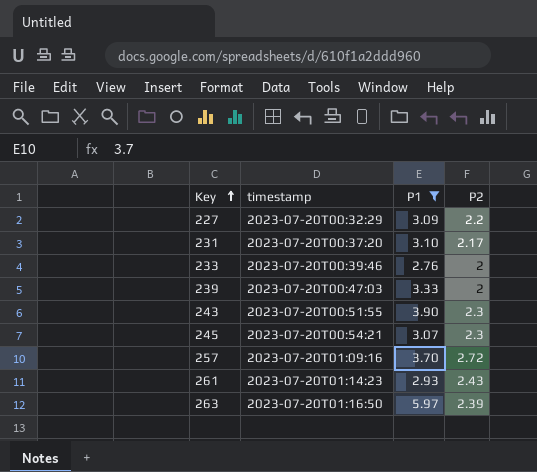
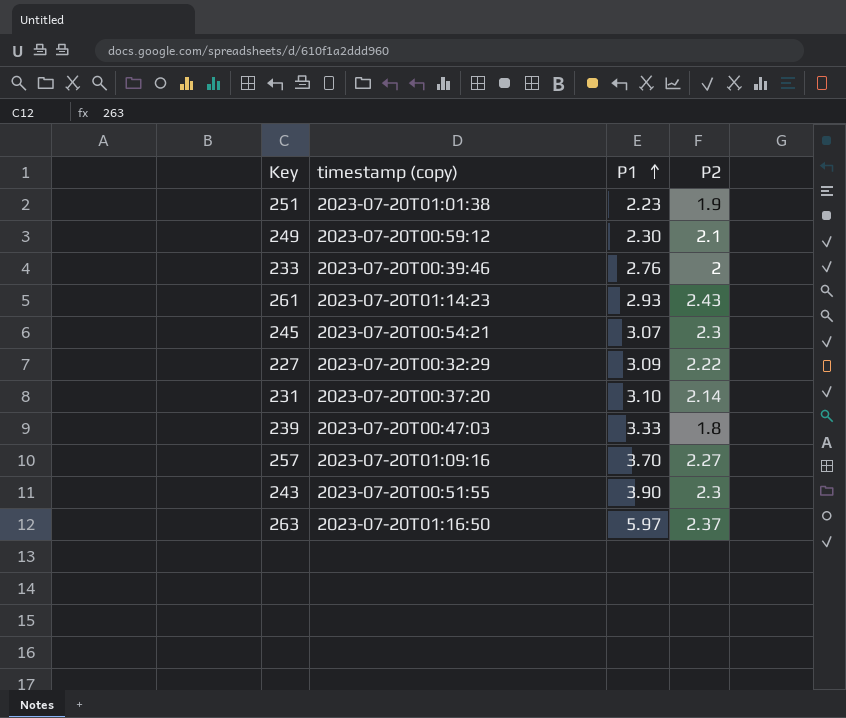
filter: P1 >= 2.76 -> none
row order: Key ascending -> P1 ascending
column name: timestamp -> timestamp (copy)
227 | P2: 2.2 -> 2.22
231 | P2: 2.17 -> 2.14
239 | P2: 2 -> 1.8
257 | P2: 2.72 -> 2.27
263 | P2: 2.39 -> 2.37

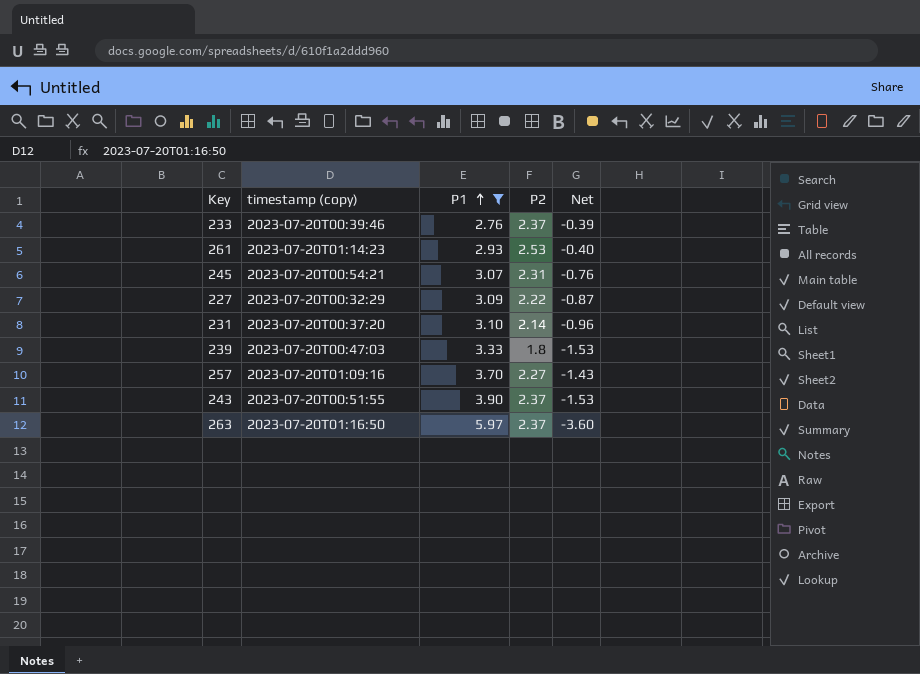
filter: none -> P1 >= 2.76
column Net | formula: none -> [P2] - [P1]
233 | P2: 2 -> 2.37
261 | P2: 2.43 -> 2.53
245 | P2: 2.3 -> 2.31
243 | P2: 2.3 -> 2.37

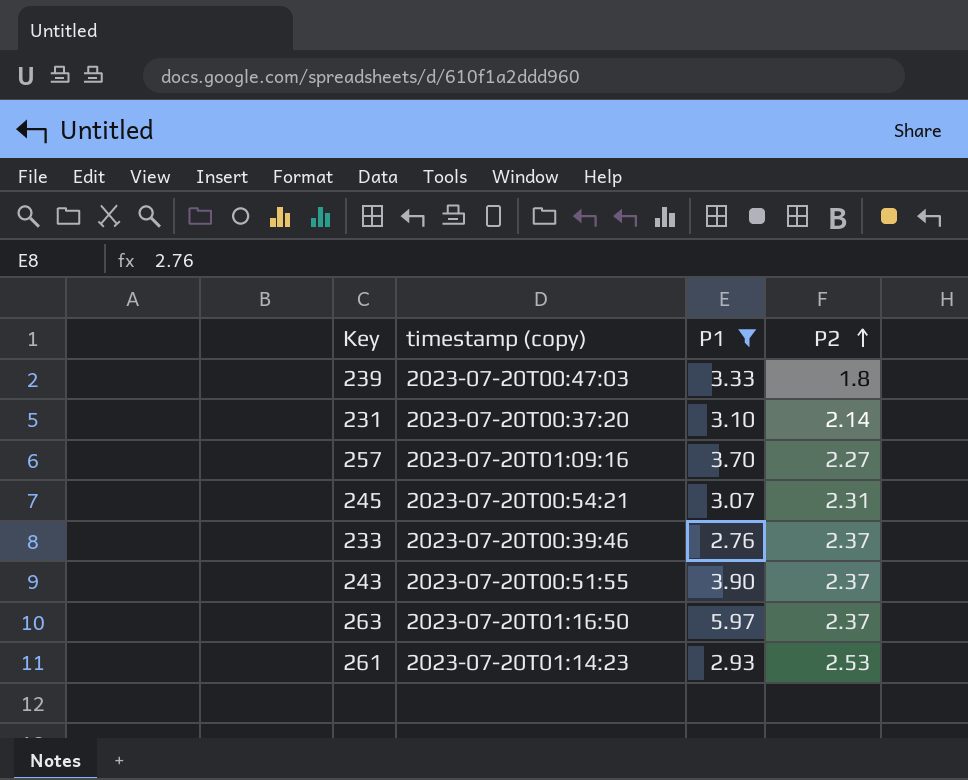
row order: P1 ascending -> P2 ascending
column Net | formula: [P2] - [P1] -> none
row 227: 2023-07-20T00:32:29 | 3.09 | 2.22 | -0.87 -> none

